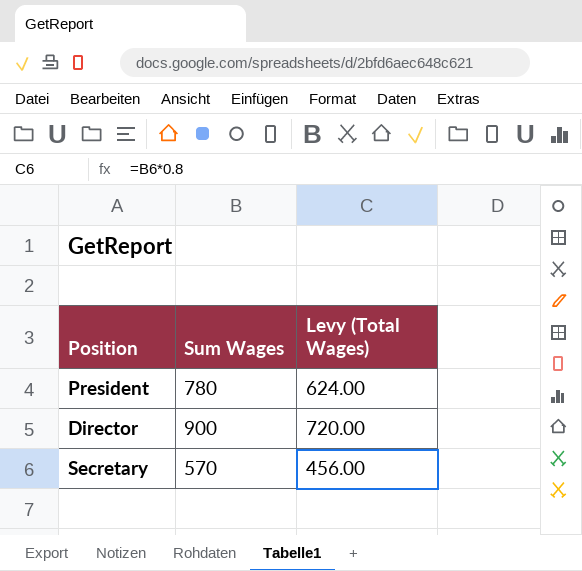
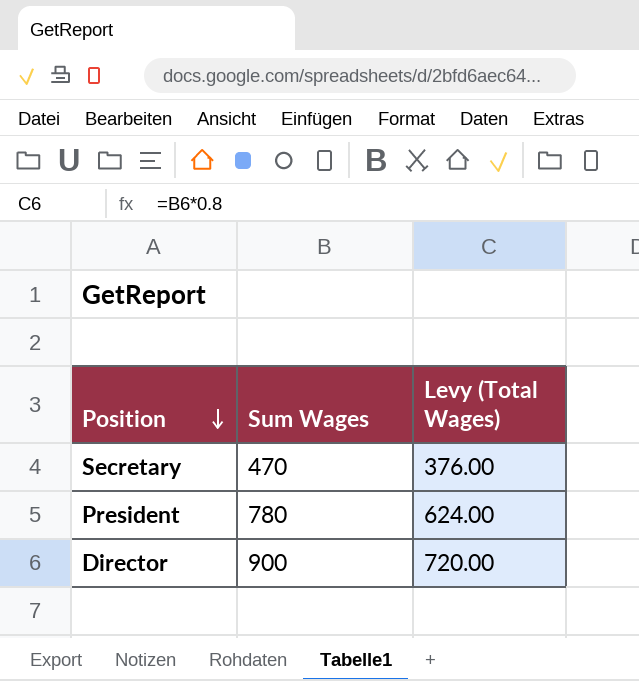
row order: none -> Position descending
Secretary | Sum Wages: 570 -> 470
Secretary | Levy (Total Wages): 456.00 -> 376.00

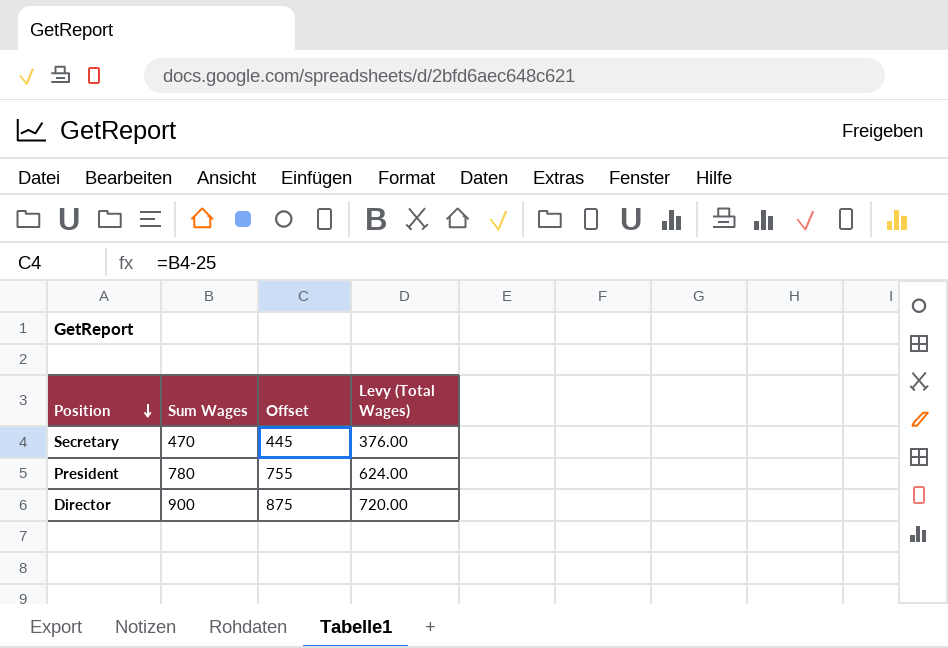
column Offset | formula: none -> [Sum Wages] - 25

